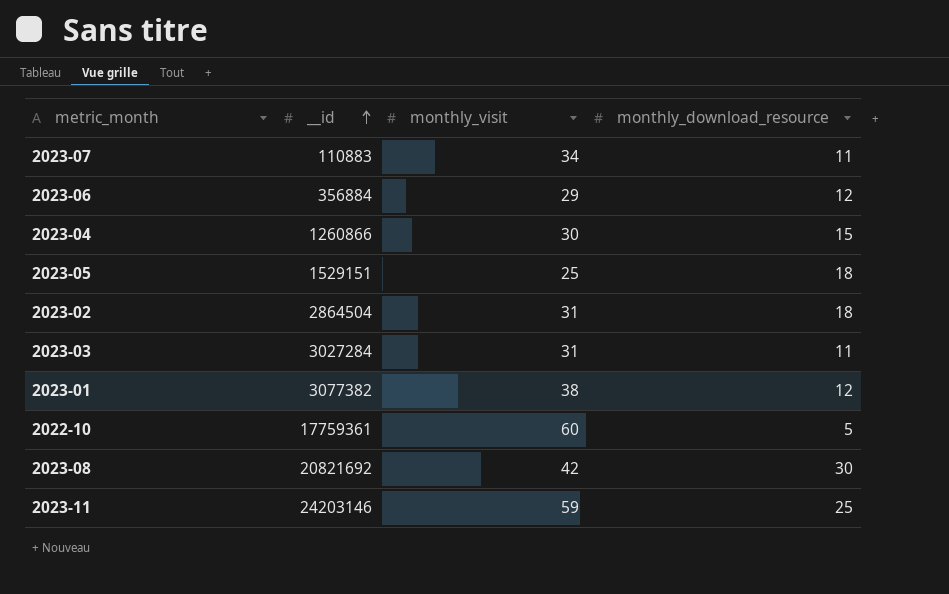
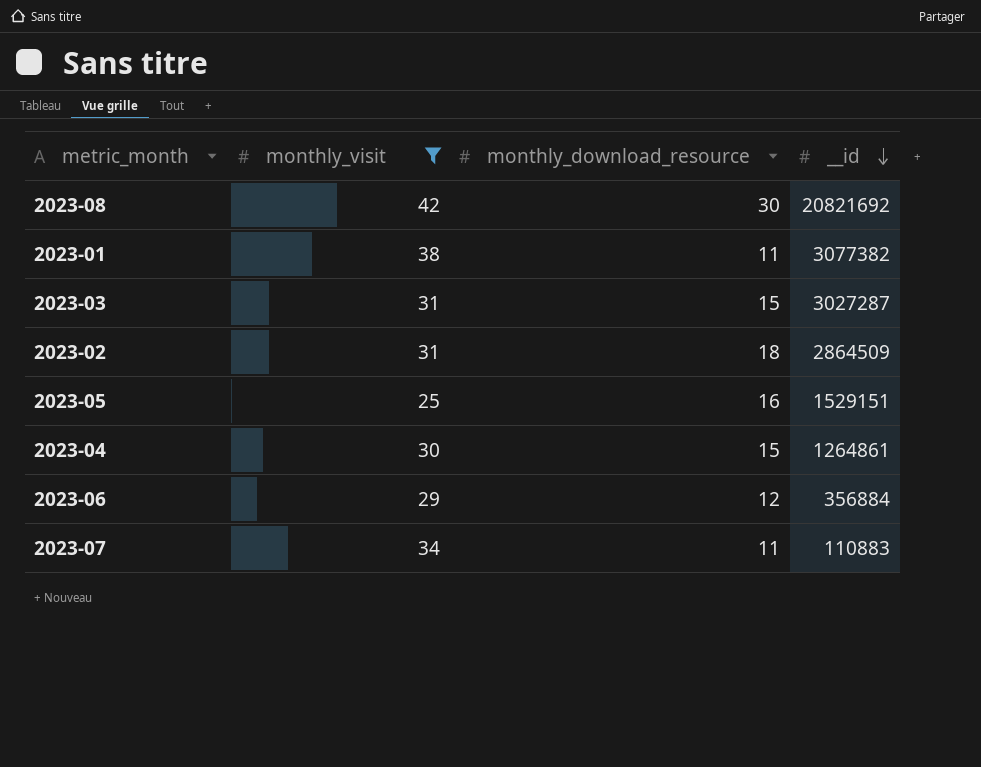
filter: none -> monthly_visit <= 42
row order: __id ascending -> __id descending
column __id | position: 2 -> 4
2023-01 | monthly_download_resource: 12 -> 11
2023-03 | monthly_download_resource: 11 -> 15
2023-03 | __id: 3027284 -> 3027287
2023-02 | __id: 2864504 -> 2864509
2023-05 | monthly_download_resource: 18 -> 16
2023-04 | __id: 1260866 -> 1264861

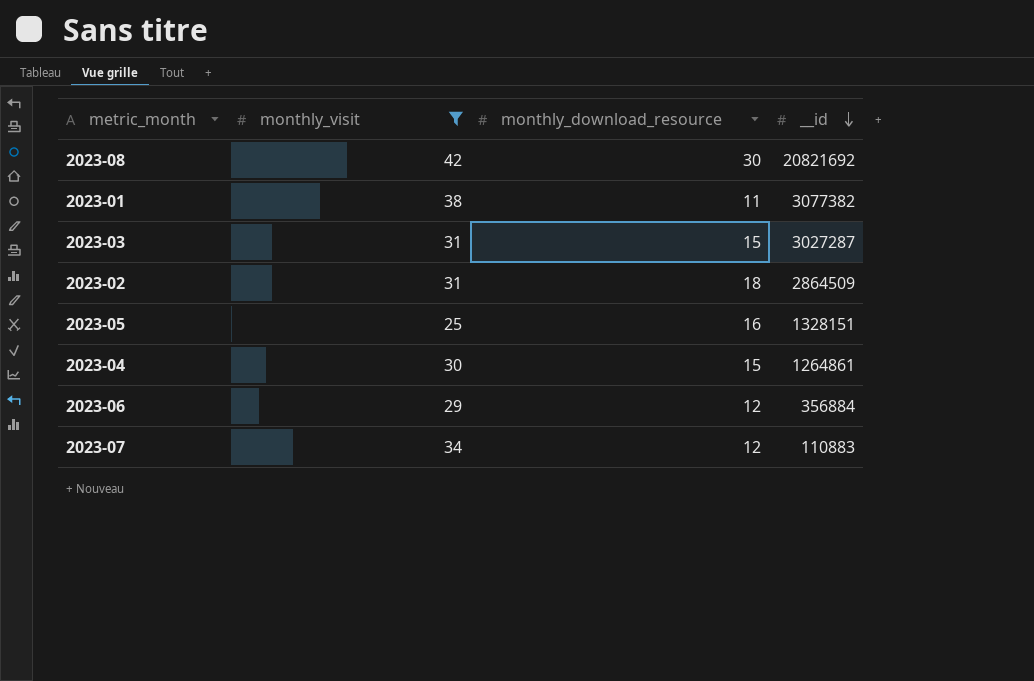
2023-05 | __id: 1529151 -> 1328151
2023-07 | monthly_download_resource: 11 -> 12

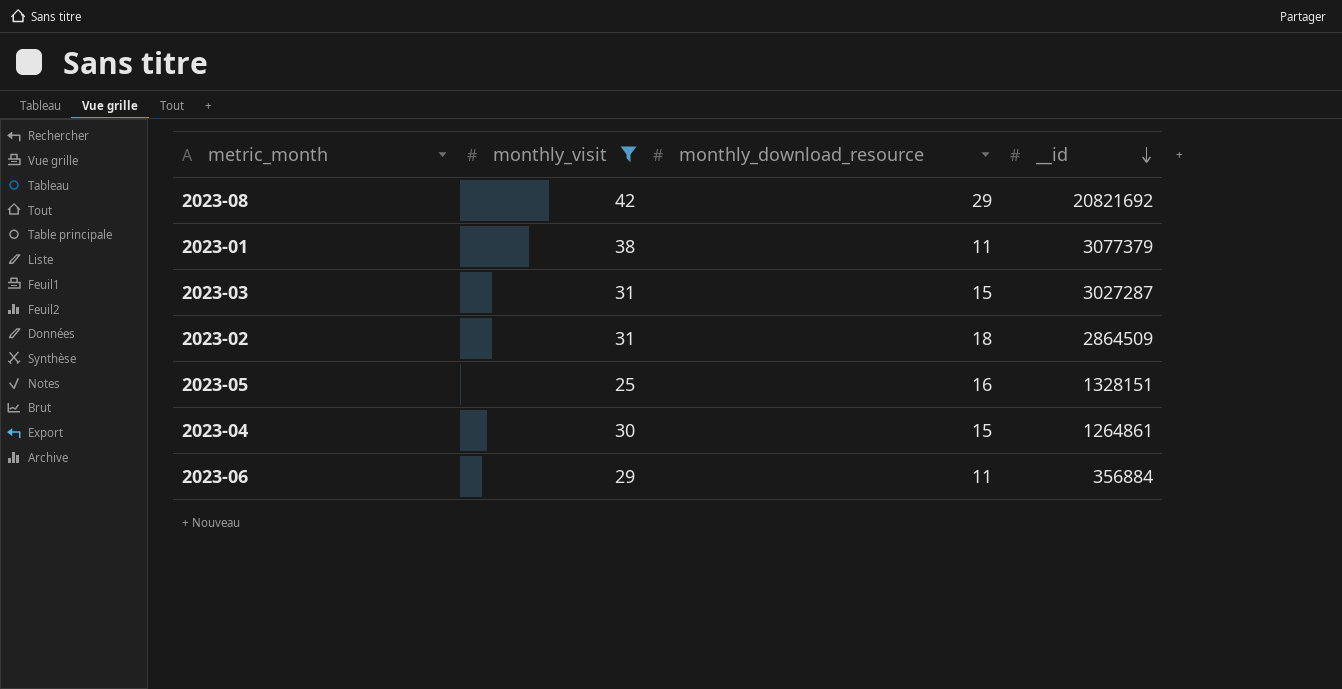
row 2023-07: 34 | 12 | 110883 -> none
2023-08 | monthly_download_resource: 30 -> 29
2023-01 | __id: 3077382 -> 3077379
2023-06 | monthly_download_resource: 12 -> 11

